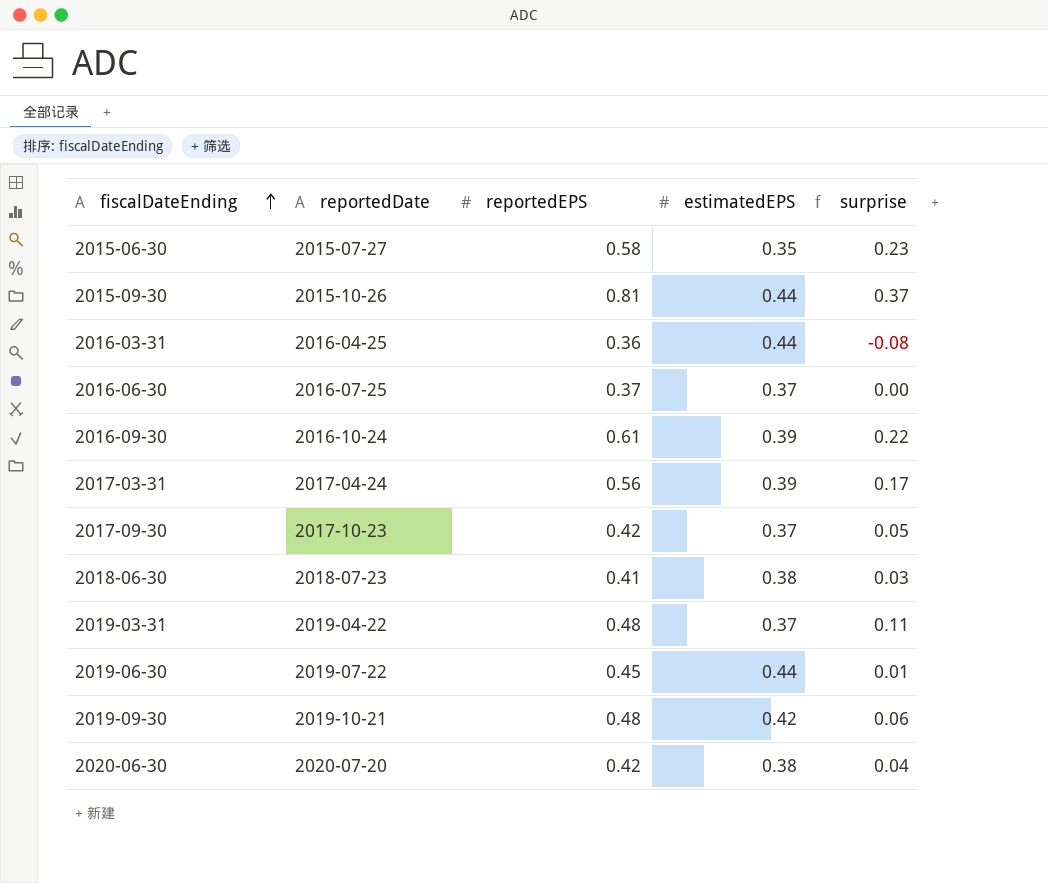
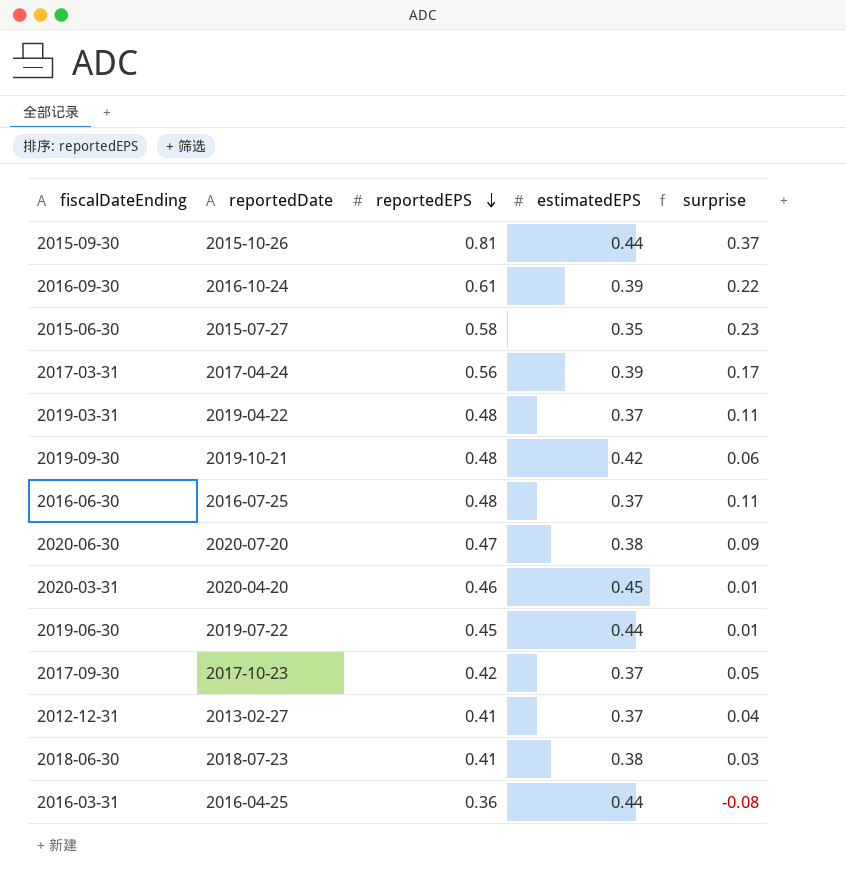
row order: fiscalDateEnding ascending -> reportedEPS descending
2016-06-30 | reportedEPS: 0.37 -> 0.48
2016-06-30 | surprise: 0.00 -> 0.11
2020-06-30 | reportedEPS: 0.42 -> 0.47
2020-06-30 | surprise: 0.04 -> 0.09
row 2020-03-31: none -> 2020-04-20 | 0.46 | 0.45 | 0.01
row 2012-12-31: none -> 2013-02-27 | 0.41 | 0.37 | 0.04

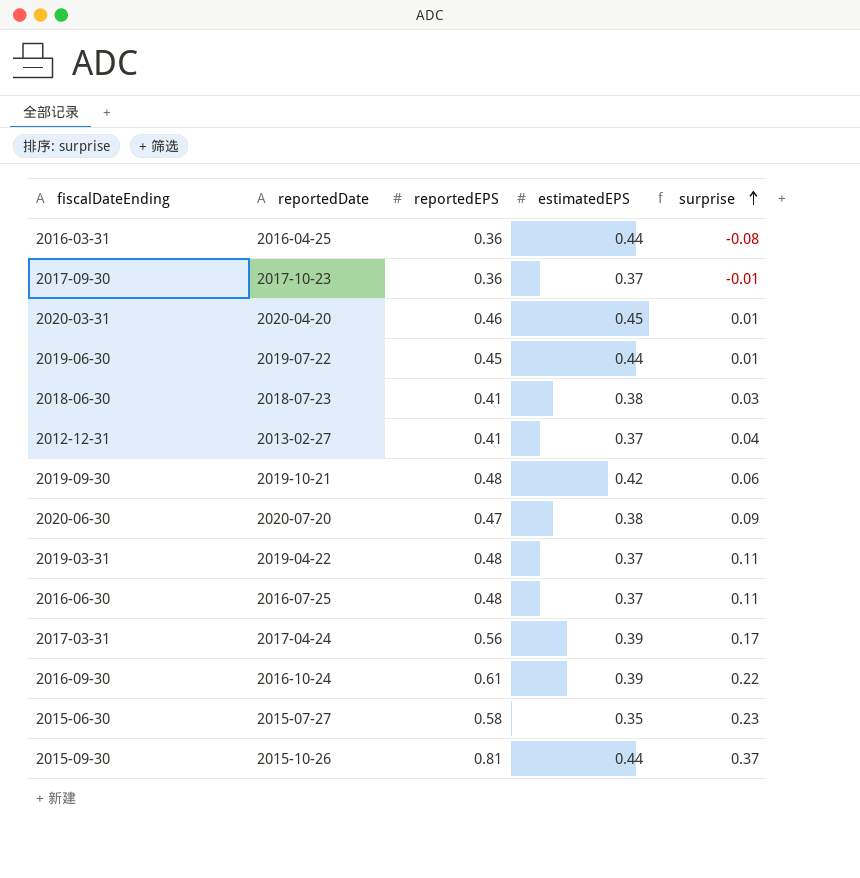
row order: reportedEPS descending -> surprise ascending
2017-09-30 | reportedEPS: 0.42 -> 0.36
2017-09-30 | surprise: 0.05 -> -0.01

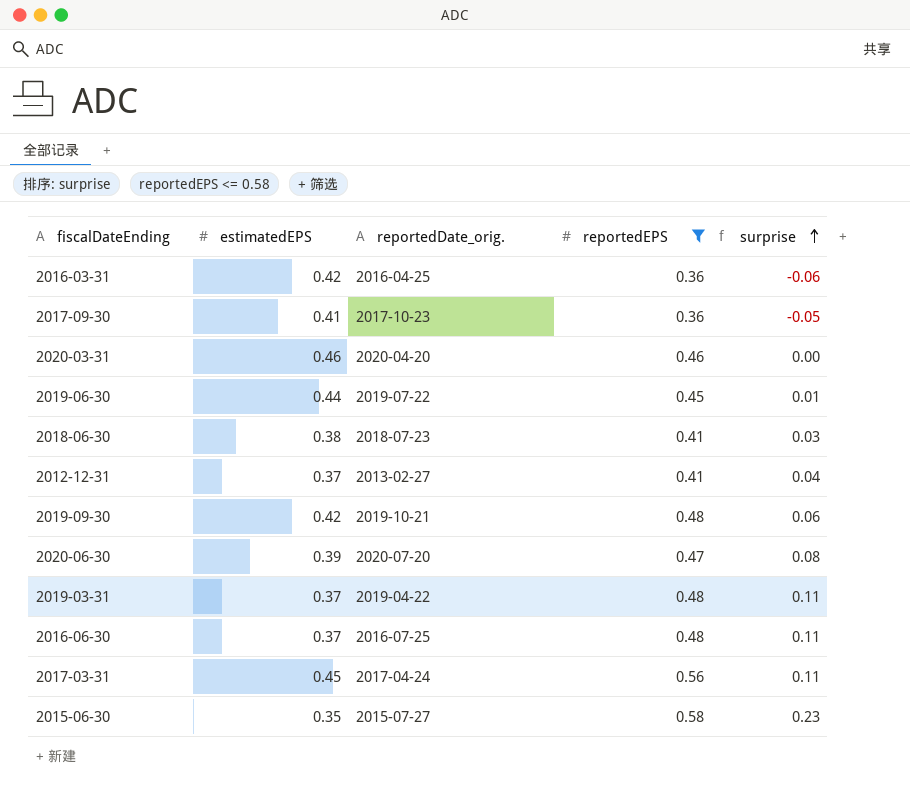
filter: none -> reportedEPS <= 0.58
column estimatedEPS | position: 4 -> 2
column name: reportedDate -> reportedDate_orig.
2016-03-31 | estimatedEPS: 0.44 -> 0.42
2016-03-31 | surprise: -0.08 -> -0.06
2017-09-30 | estimatedEPS: 0.37 -> 0.41
2017-09-30 | surprise: -0.01 -> -0.05
2020-03-31 | estimatedEPS: 0.45 -> 0.46
2020-03-31 | surprise: 0.01 -> 0.00
2020-06-30 | estimatedEPS: 0.38 -> 0.39
2020-06-30 | surprise: 0.09 -> 0.08
2017-03-31 | estimatedEPS: 0.39 -> 0.45
2017-03-31 | surprise: 0.17 -> 0.11

